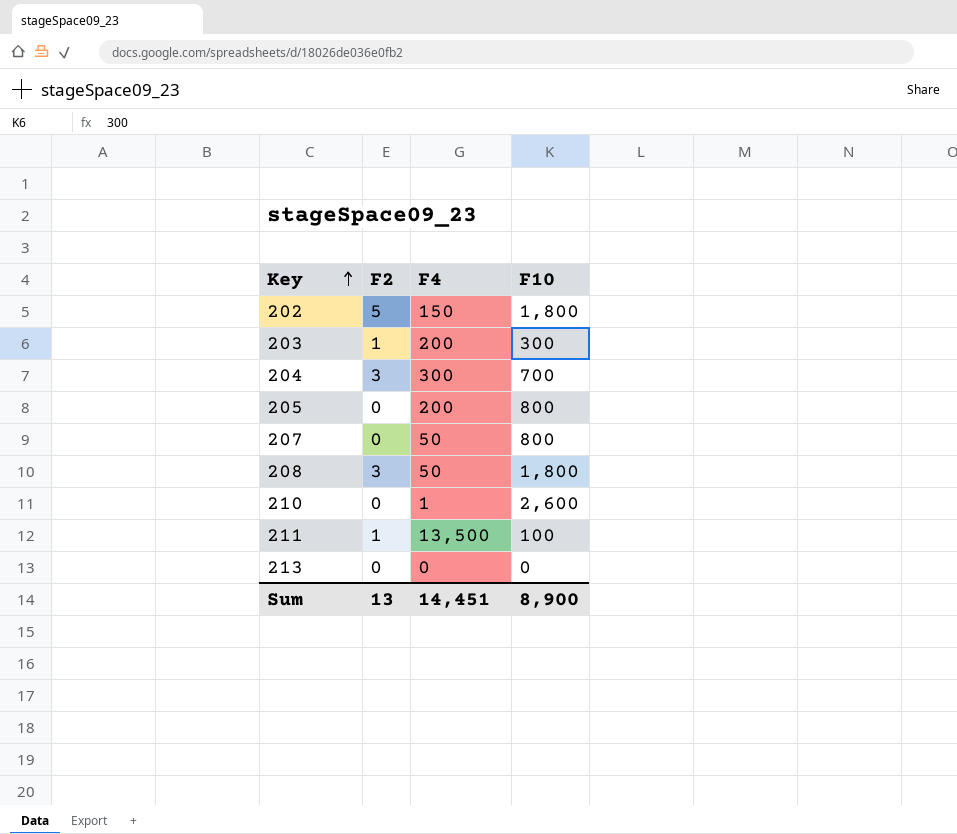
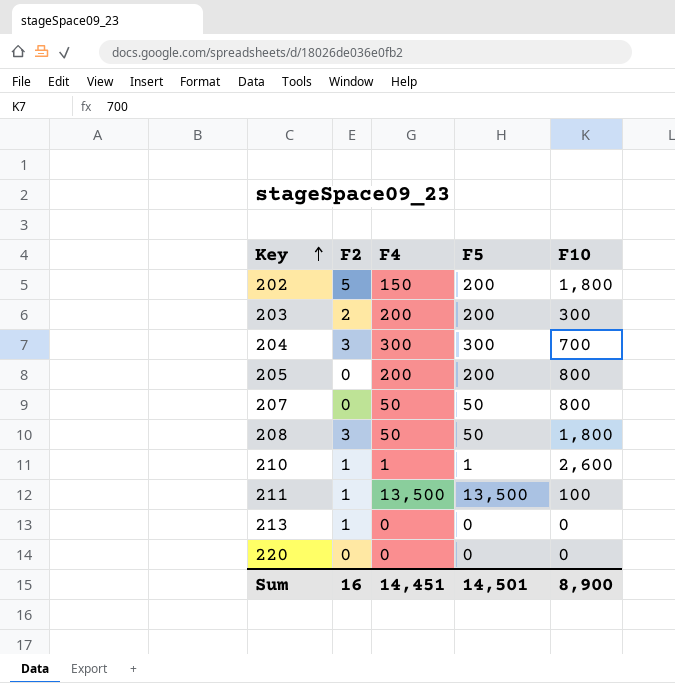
column F5 | position: none -> 4
203 | F2: 1 -> 2
210 | F2: 0 -> 1
213 | F2: 0 -> 1
row 220: none -> 0 | 0 | 0 | 0
Sum | F2: 13 -> 16

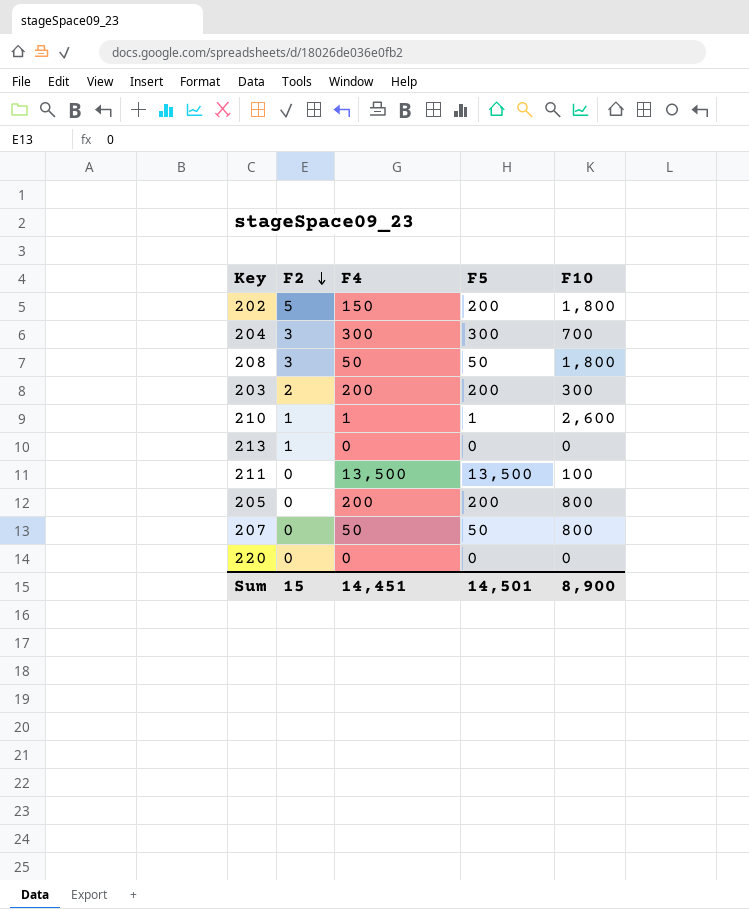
row order: Key ascending -> F2 descending
211 | F2: 1 -> 0
Sum | F2: 16 -> 15

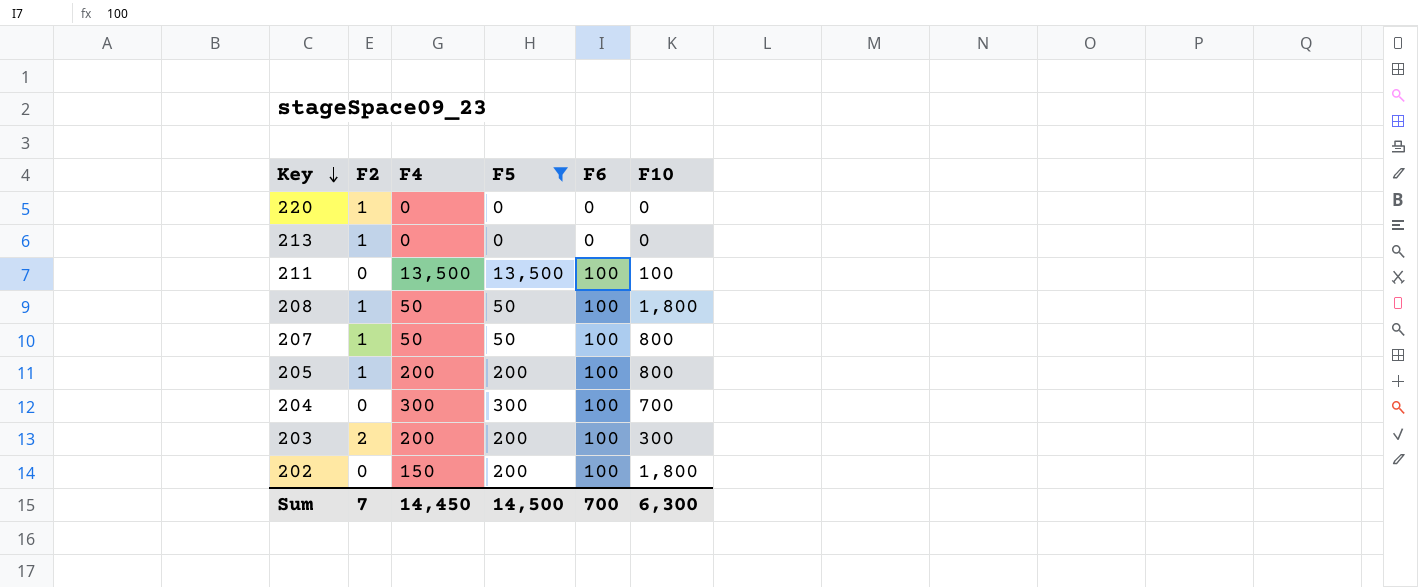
filter: none -> F5 != 1
row order: F2 descending -> Key descending
column F6 | position: none -> 5
220 | F2: 0 -> 1
208 | F2: 3 -> 1
207 | F2: 0 -> 1
205 | F2: 0 -> 1
204 | F2: 3 -> 0
202 | F2: 5 -> 0
Sum | F2: 15 -> 7
Sum | F4: 14,451 -> 14,450
Sum | F5: 14,501 -> 14,500
Sum | F10: 8,900 -> 6,300

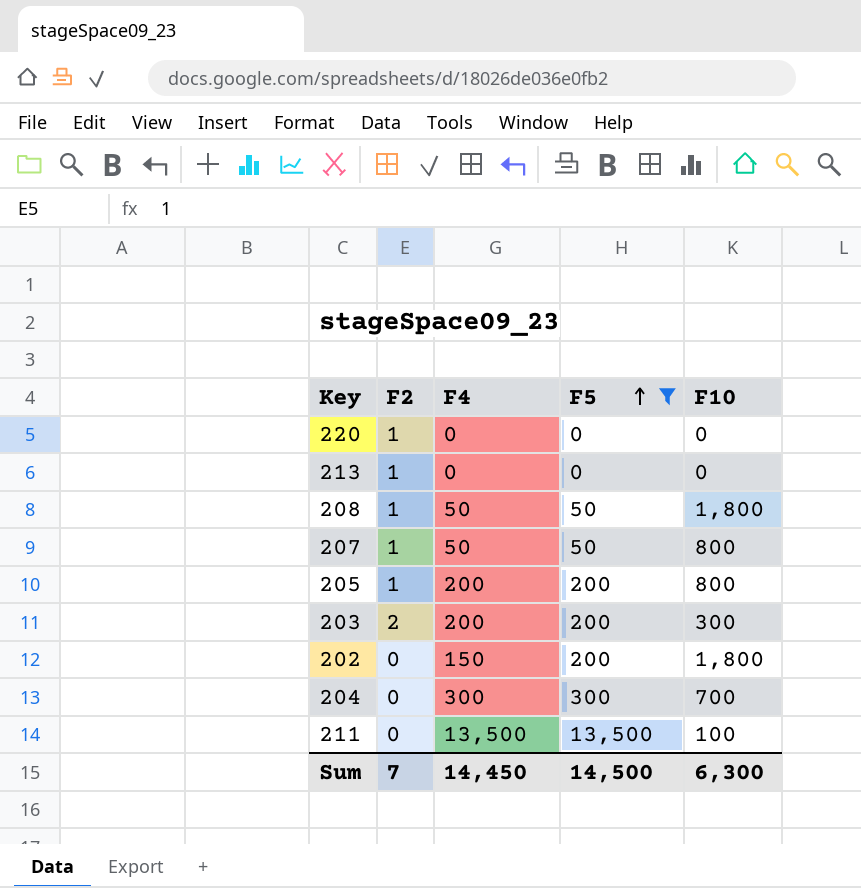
row order: Key descending -> F5 ascending
column F6 | position: 5 -> none

